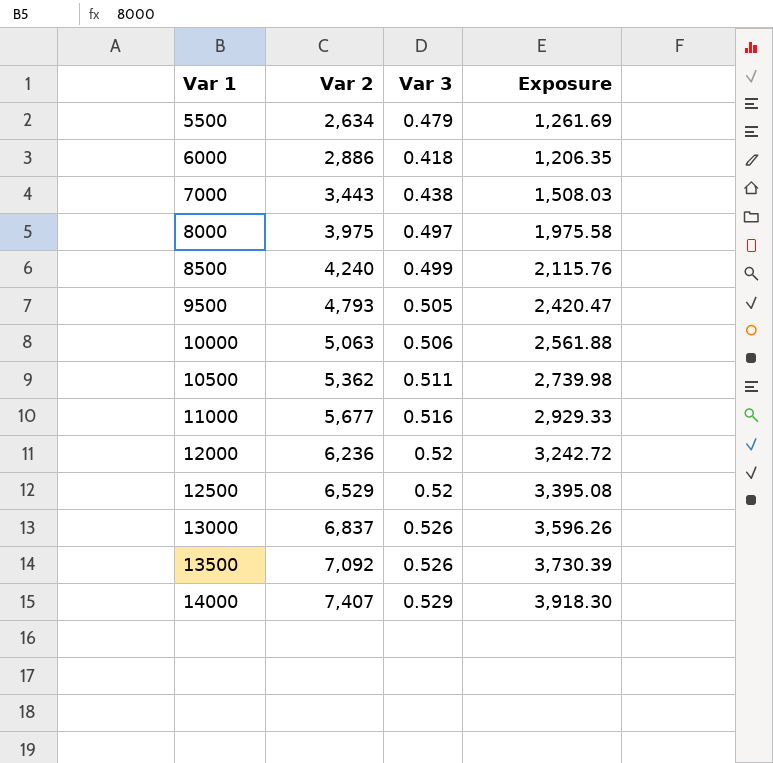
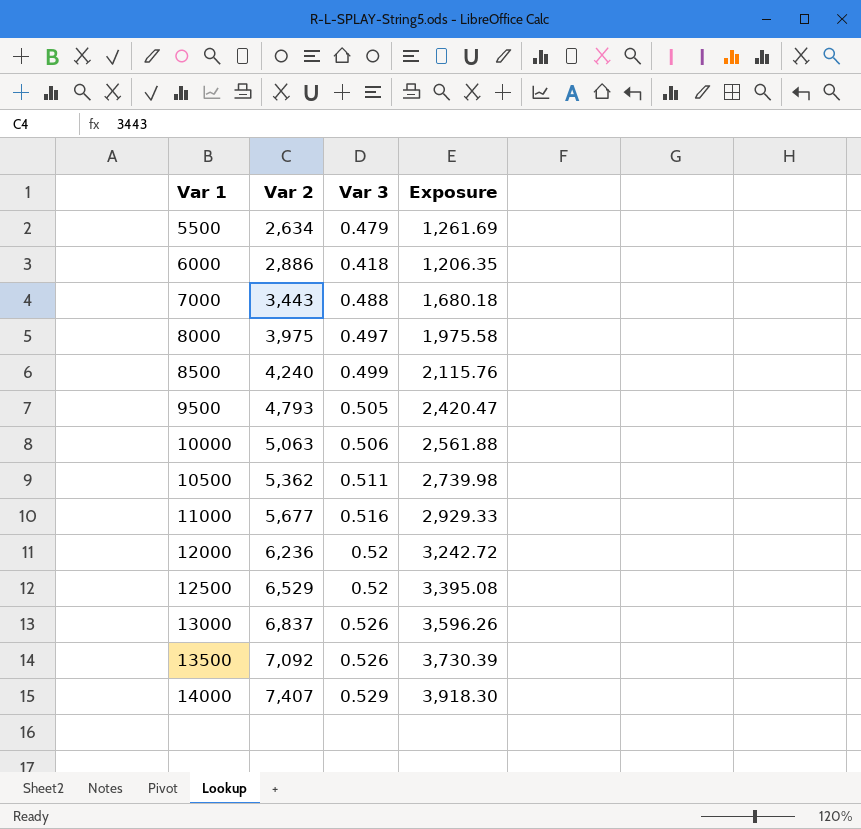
7000 | Var 3: 0.438 -> 0.488
7000 | Exposure: 1,508.03 -> 1,680.18

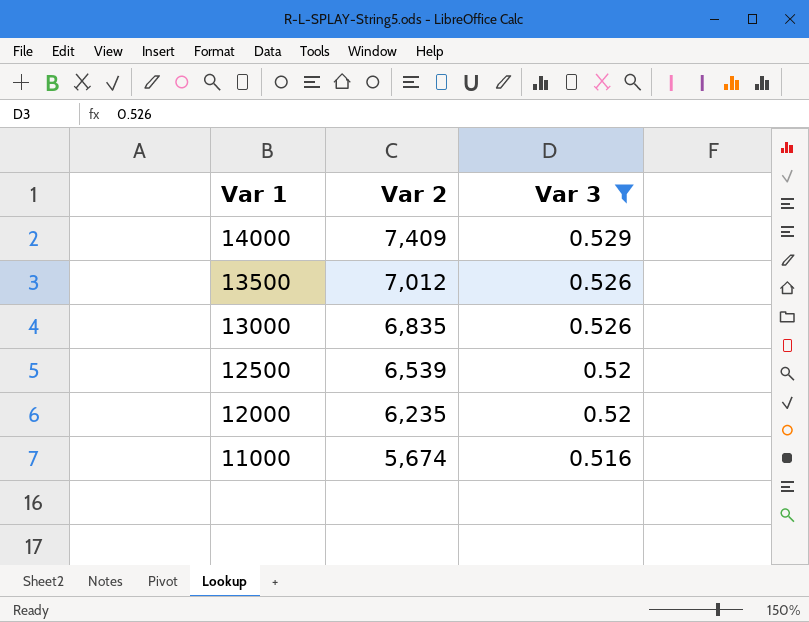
filter: none -> Var 3 >= 0.516
row order: Var 1 ascending -> Var 1 descending
column Exposure | formula: [Var 2] * [Var 3] -> none
14000 | Var 2: 7,407 -> 7,409
13500 | Var 2: 7,092 -> 7,012
13000 | Var 2: 6,837 -> 6,835
12500 | Var 2: 6,529 -> 6,539
12000 | Var 2: 6,236 -> 6,235
11000 | Var 2: 5,677 -> 5,674

